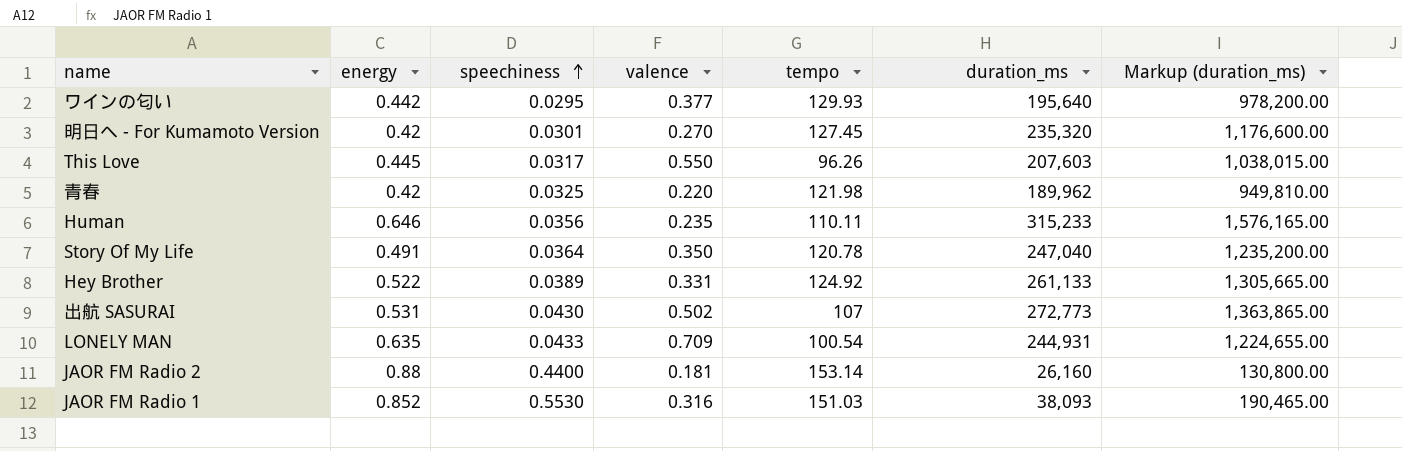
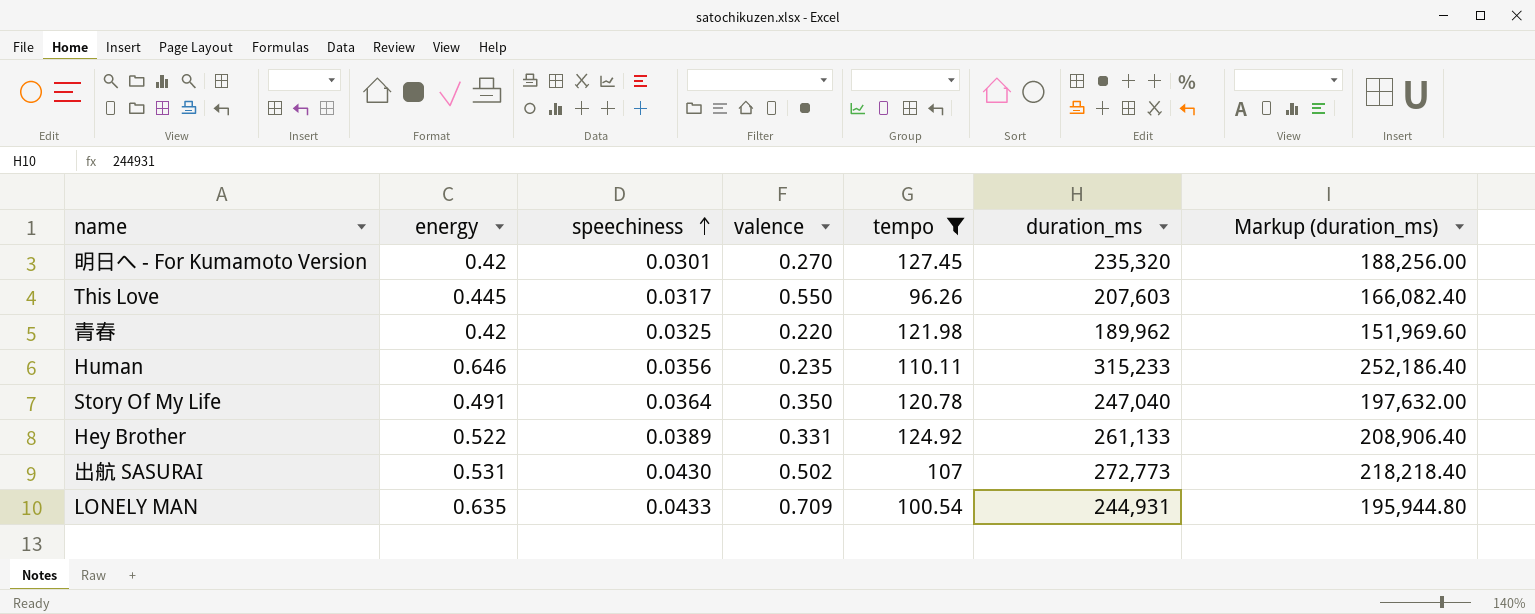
filter: none -> tempo <= 127.45
column Markup (duration_ms) | formula: [duration_ms] * 5 -> [duration_ms] * 0.8

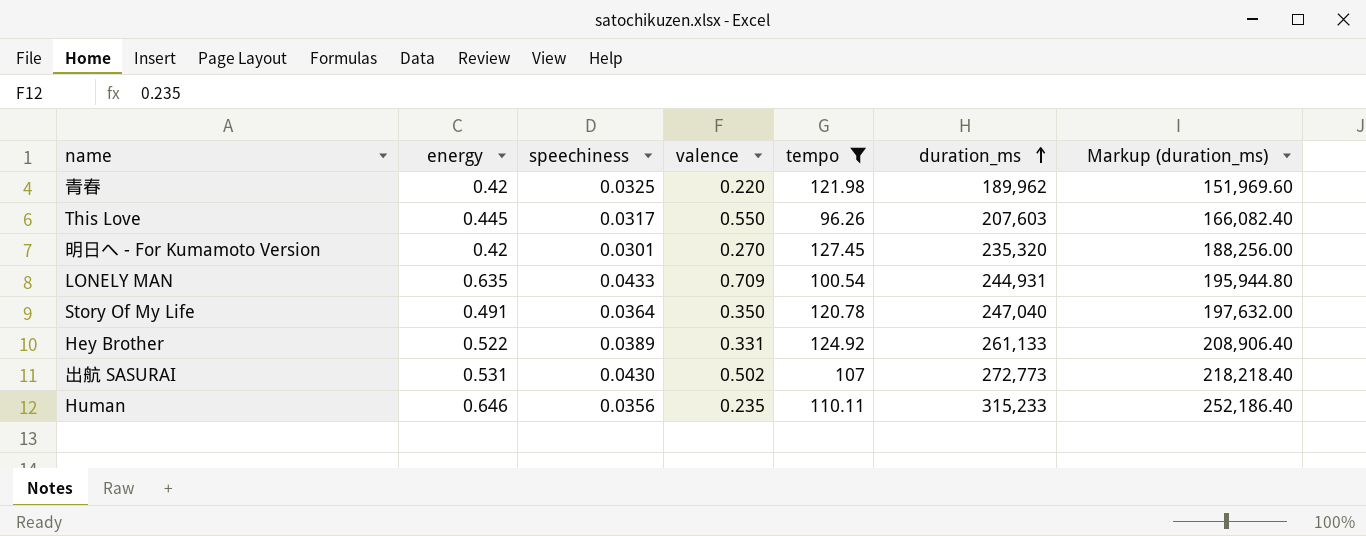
row order: speechiness ascending -> duration_ms ascending

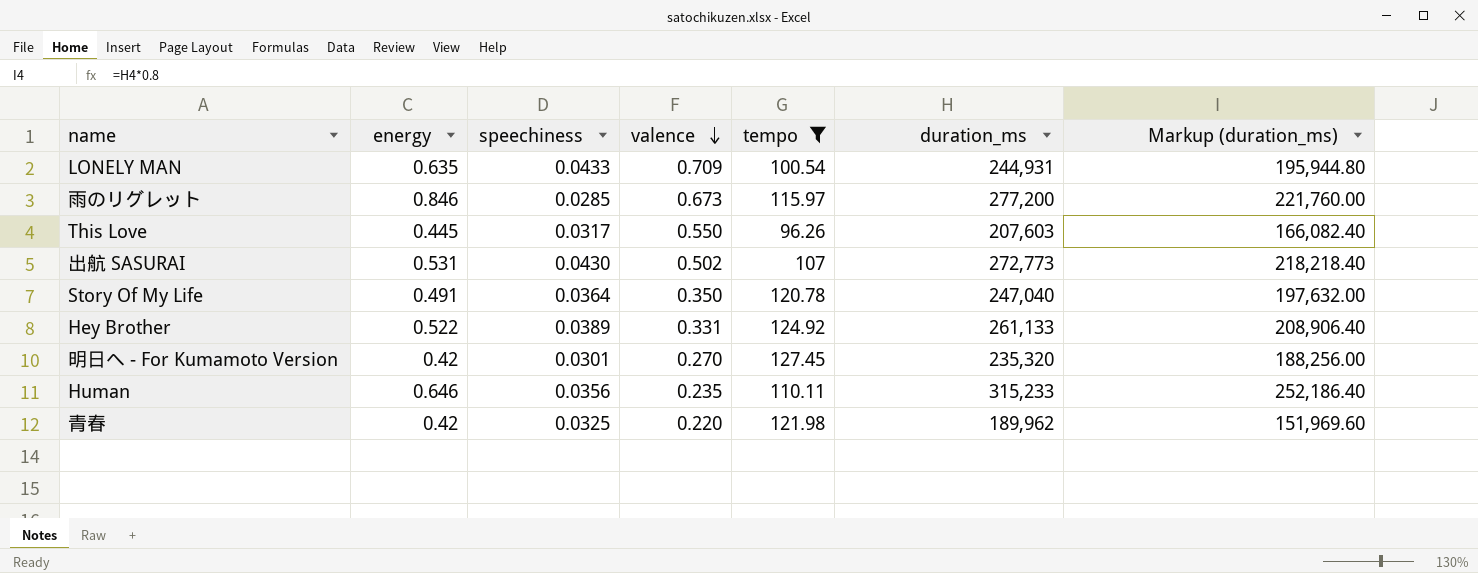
row order: duration_ms ascending -> valence descending
row 雨のリグレット: none -> 0.846 | 0.0285 | 0.673 | 115.97 | 277,200 | 221,760.00

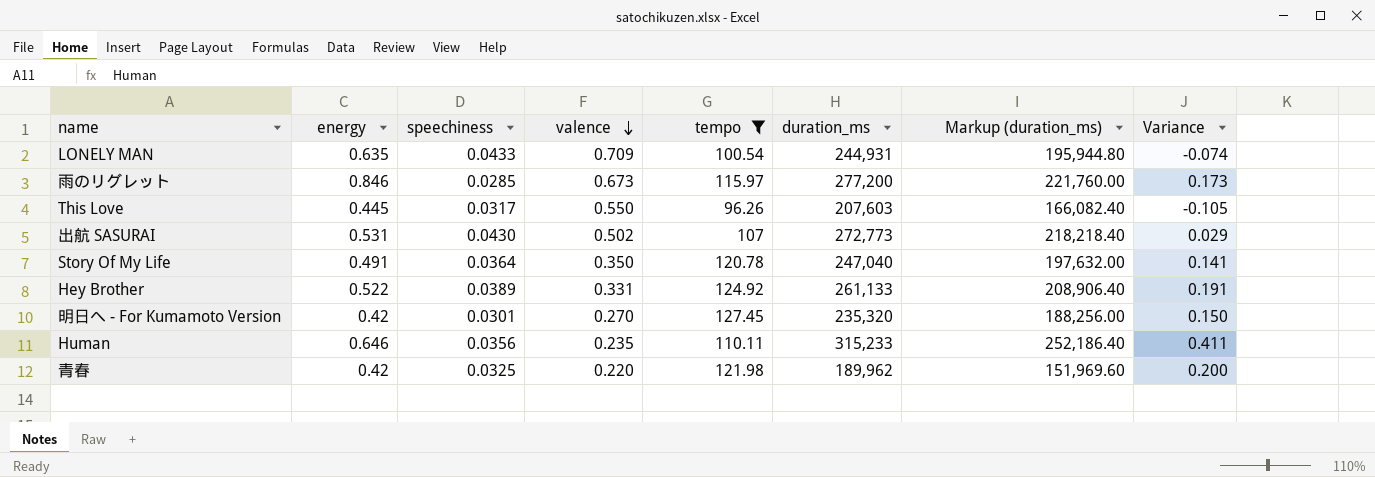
column Variance | formula: none -> [energy] - [valence]

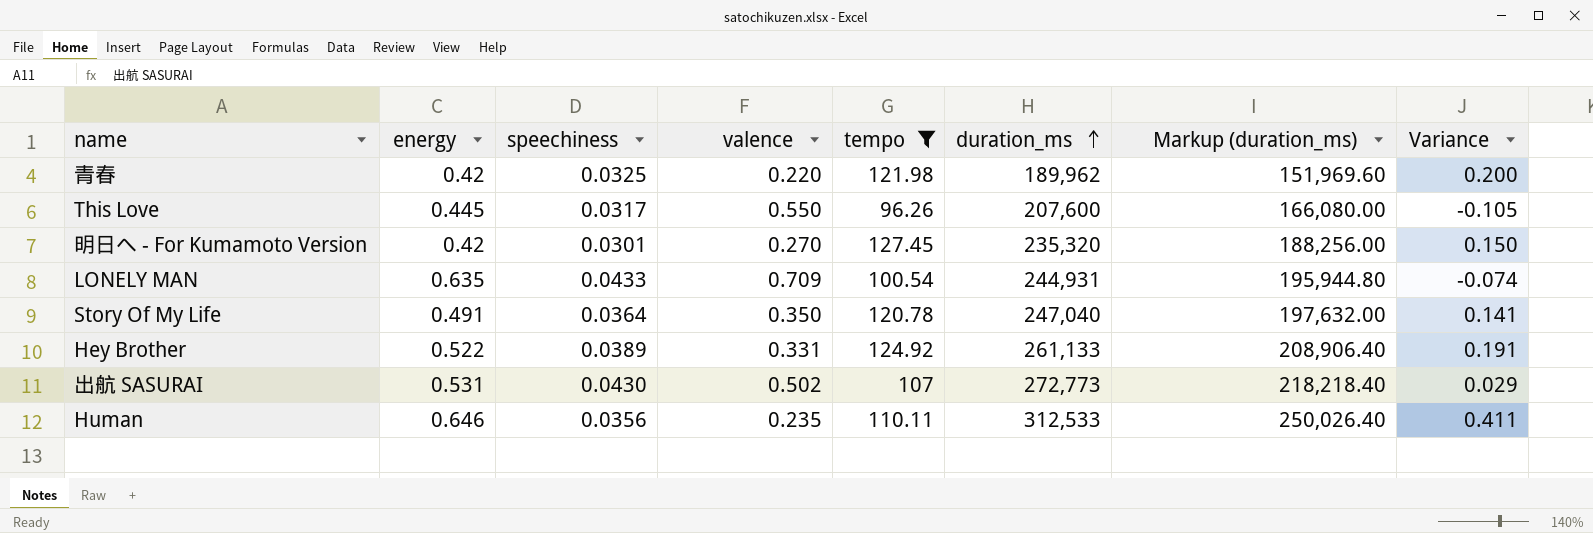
row order: valence descending -> duration_ms ascending
row 雨のリグレット: 0.846 | 0.0285 | 0.673 | 115.97 | 277,200 | 221,760.00 | 0.173 -> none
This Love | duration_ms: 207,603 -> 207,600
This Love | Markup (duration_ms): 166,082.40 -> 166,080.00
Human | duration_ms: 315,233 -> 312,533
Human | Markup (duration_ms): 252,186.40 -> 250,026.40

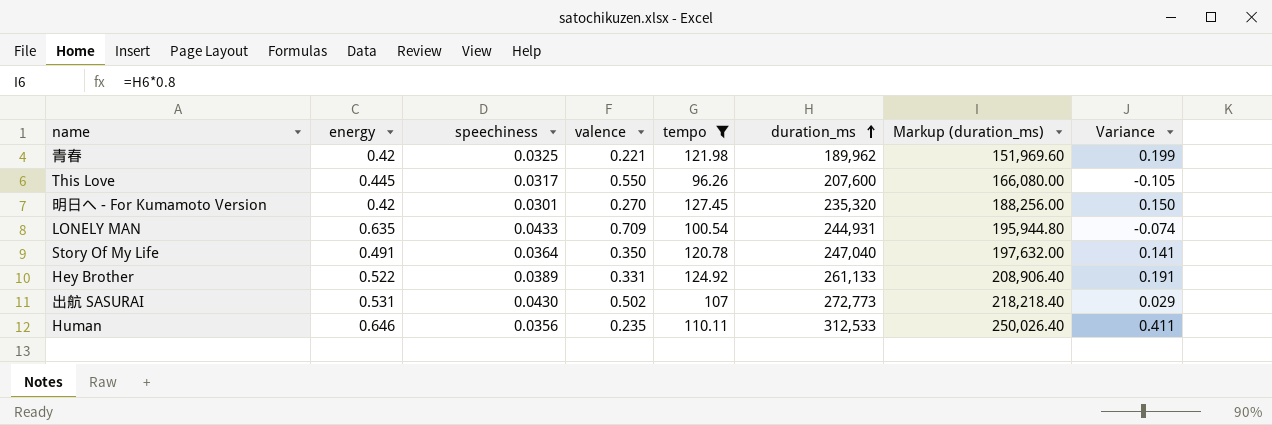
青春 | valence: 0.220 -> 0.221
青春 | Variance: 0.200 -> 0.199

